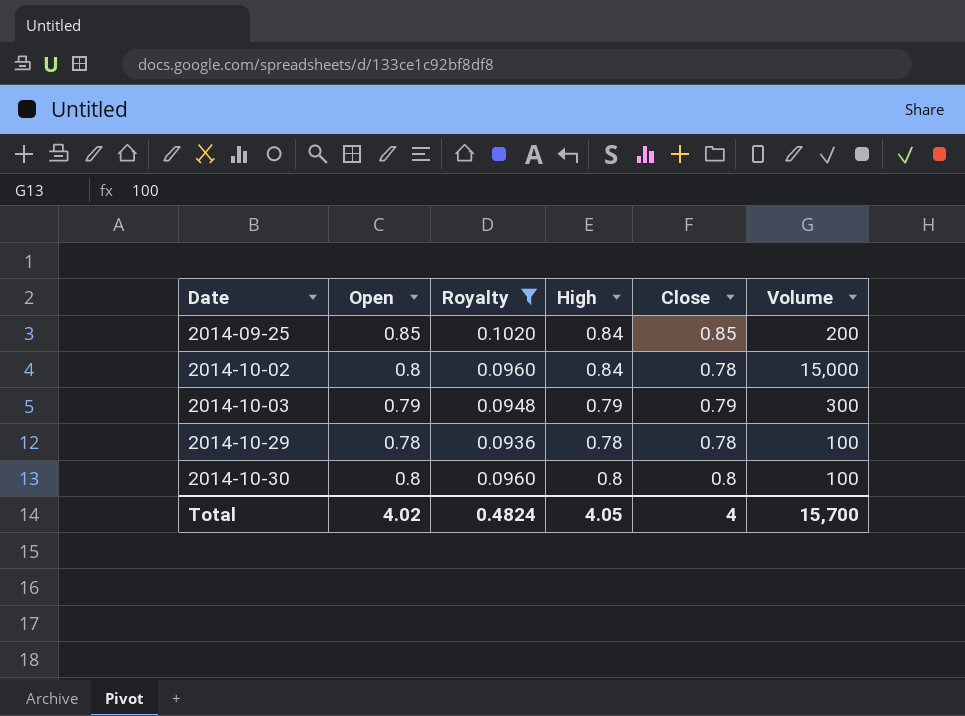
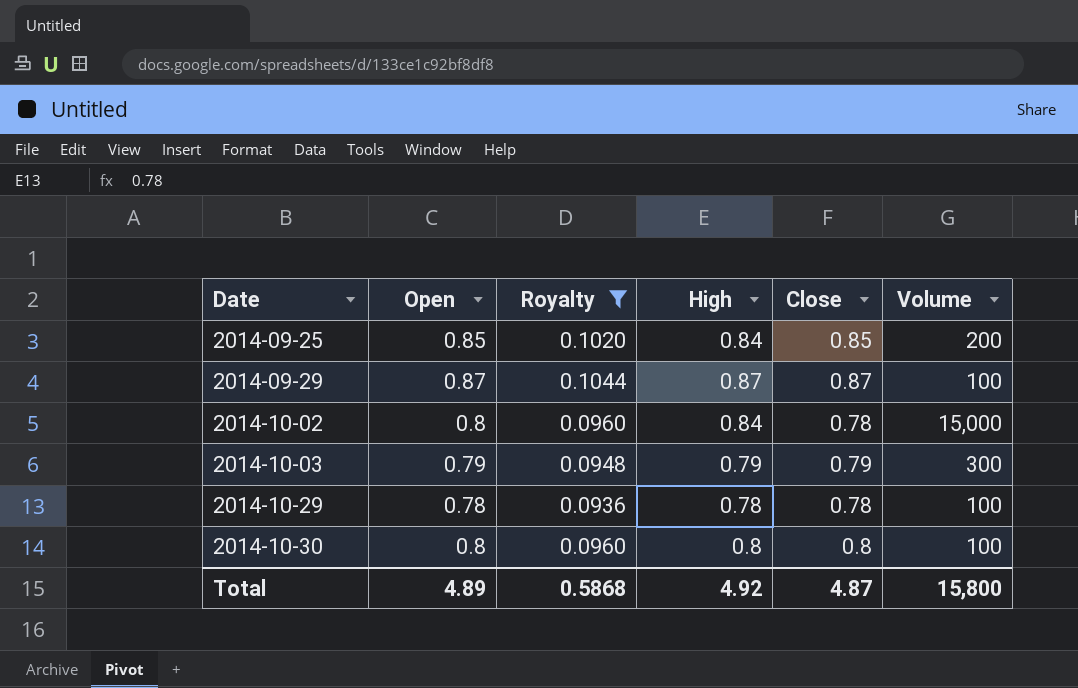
row 2014-09-29: none -> 0.87 | 0.1044 | 0.87 | 0.87 | 100
Total | Open: 4.02 -> 4.89
Total | Royalty: 0.4824 -> 0.5868
Total | High: 4.05 -> 4.92
Total | Close: 4 -> 4.87
Total | Volume: 15,700 -> 15,800

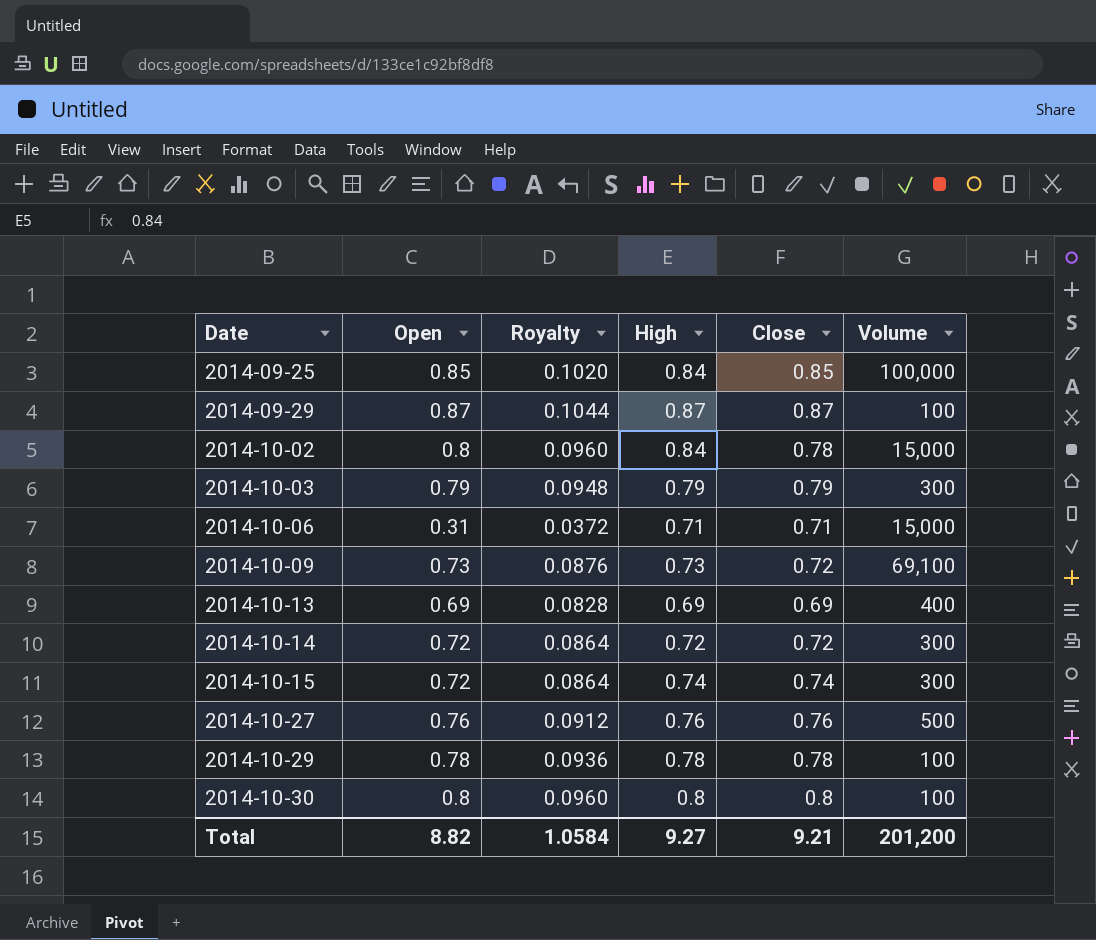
filter: Royalty >= 0.0936 -> none
2014-09-25 | Volume: 200 -> 100,000
Total | Open: 4.89 -> 8.82
Total | Royalty: 0.5868 -> 1.0584
Total | High: 4.92 -> 9.27
Total | Close: 4.87 -> 9.21
Total | Volume: 15,800 -> 201,200

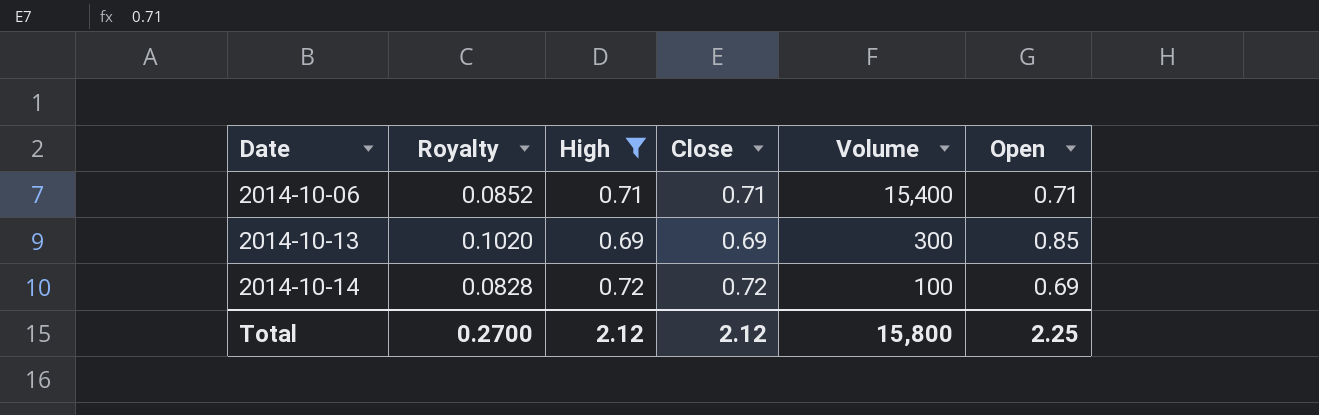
filter: none -> High <= 0.72
column Open | position: 2 -> 6
2014-10-06 | Royalty: 0.0372 -> 0.0852
2014-10-06 | Volume: 15,000 -> 15,400
2014-10-06 | Open: 0.31 -> 0.71
2014-10-13 | Royalty: 0.0828 -> 0.1020
2014-10-13 | Volume: 400 -> 300
2014-10-13 | Open: 0.69 -> 0.85
2014-10-14 | Royalty: 0.0864 -> 0.0828
2014-10-14 | Volume: 300 -> 100
2014-10-14 | Open: 0.72 -> 0.69
Total | Royalty: 1.0584 -> 0.2700
Total | High: 9.27 -> 2.12
Total | Close: 9.21 -> 2.12
Total | Volume: 201,200 -> 15,800
Total | Open: 8.82 -> 2.25

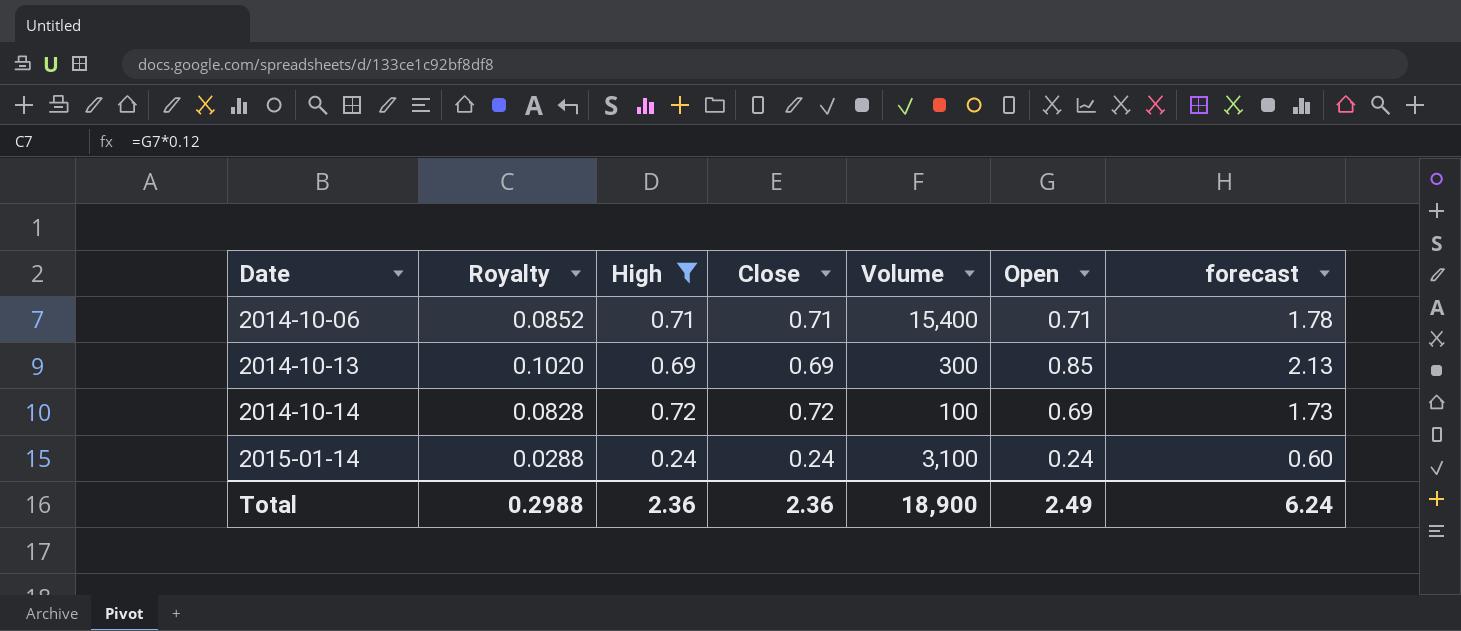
column forecast | formula: none -> [Open] * 2.5
row 2015-01-14: none -> 0.0288 | 0.24 | 0.24 | 3,100 | 0.24 | 0.60
Total | Royalty: 0.2700 -> 0.2988
Total | High: 2.12 -> 2.36
Total | Close: 2.12 -> 2.36
Total | Volume: 15,800 -> 18,900
Total | Open: 2.25 -> 2.49

